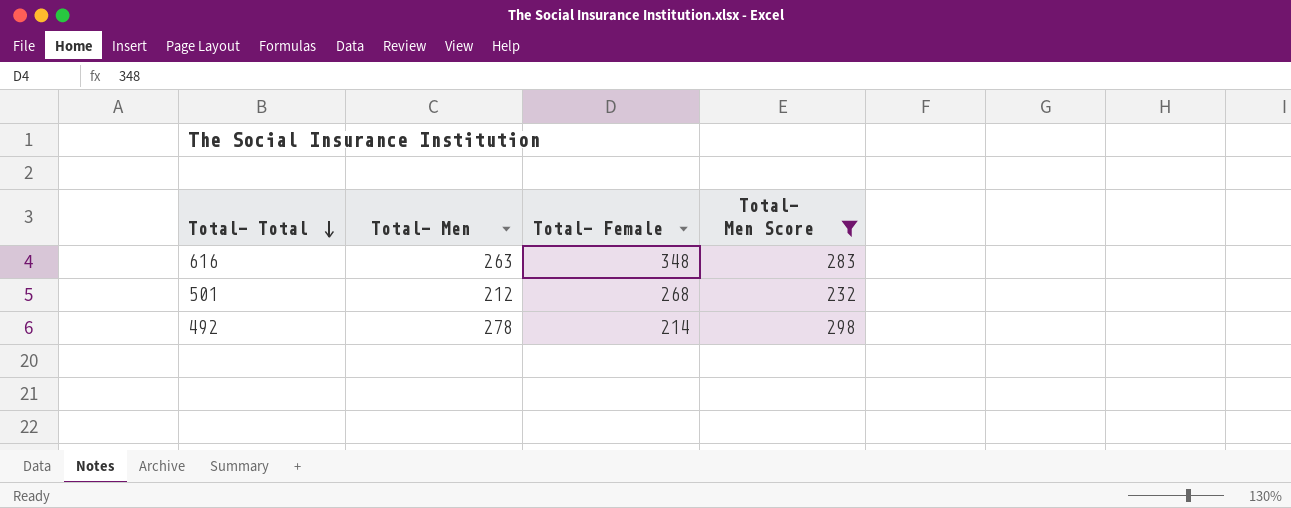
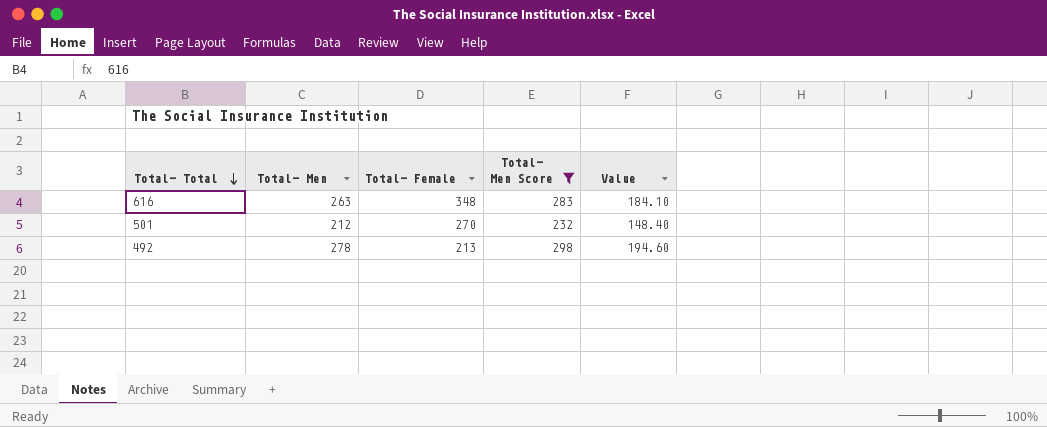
column Value | formula: none -> [Total- Men] * 0.7
501 | Total- Female: 268 -> 270
492 | Total- Female: 214 -> 213

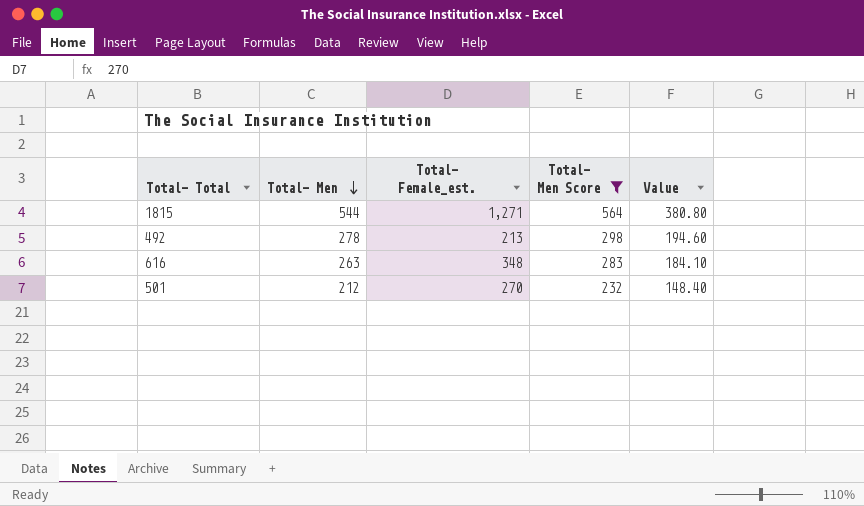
row order: Total- Total descending -> Total- Men descending
column name: Total- Female -> Total- Female_est.
row 1815: none -> 544 | 1,271 | 564 | 380.80

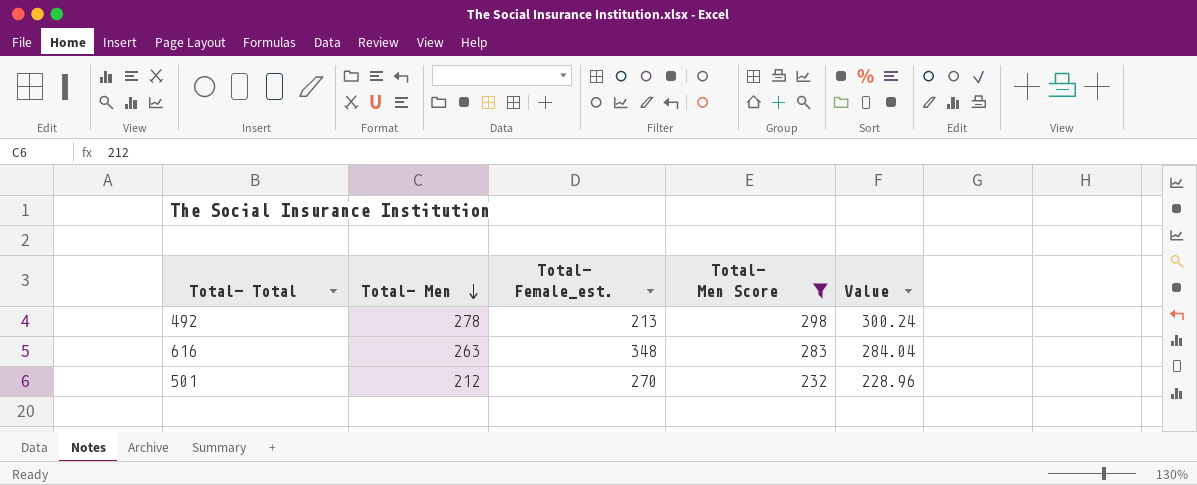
column Value | formula: [Total- Men] * 0.7 -> [Total- Men] * 1.08
row 1815: 544 | 1,271 | 564 | 380.80 -> none

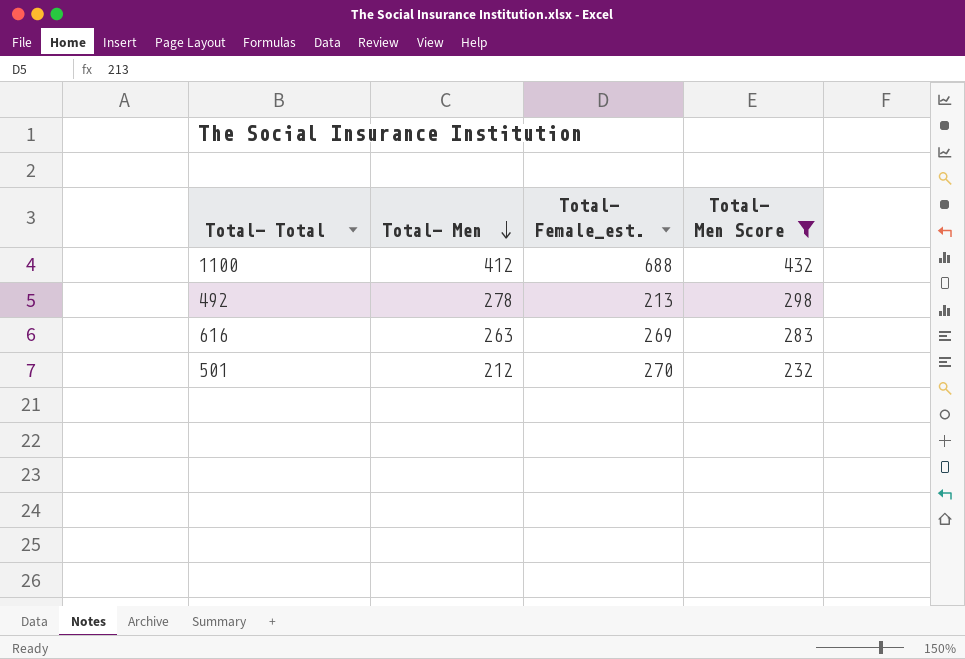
column Value | formula: [Total- Men] * 1.08 -> none
row 1100: none -> 412 | 688 | 432
616 | Total- Female_est.: 348 -> 269

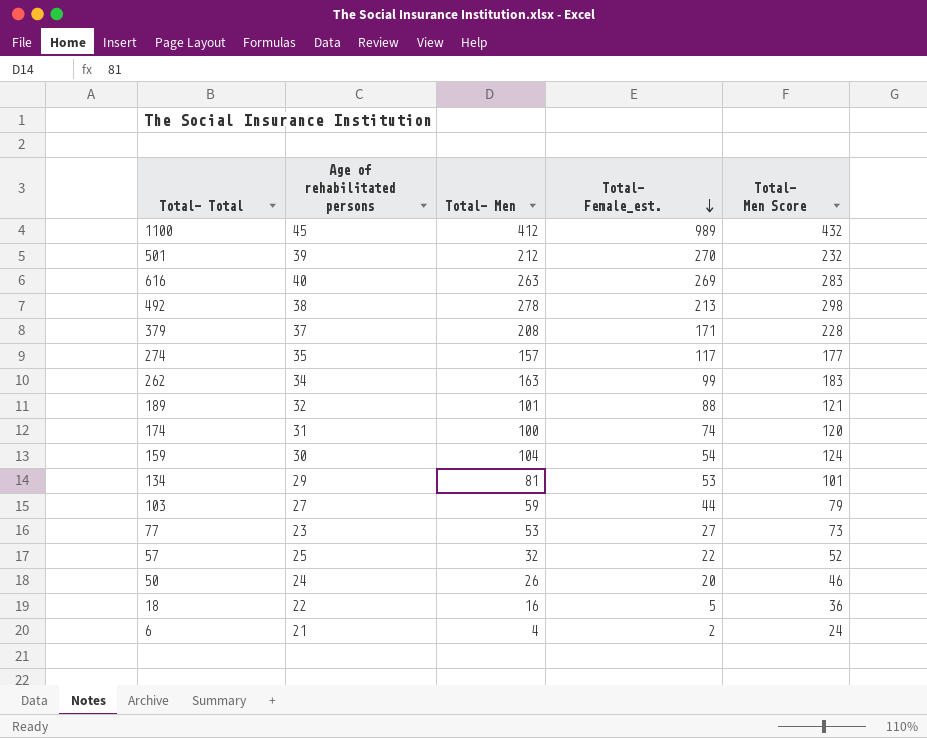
filter: Total- Men Score >= 232 -> none
row order: Total- Men descending -> Total- Female_est. descending
column Age of rehabilitated persons | position: none -> 2
1100 | Total- Female_est.: 688 -> 989

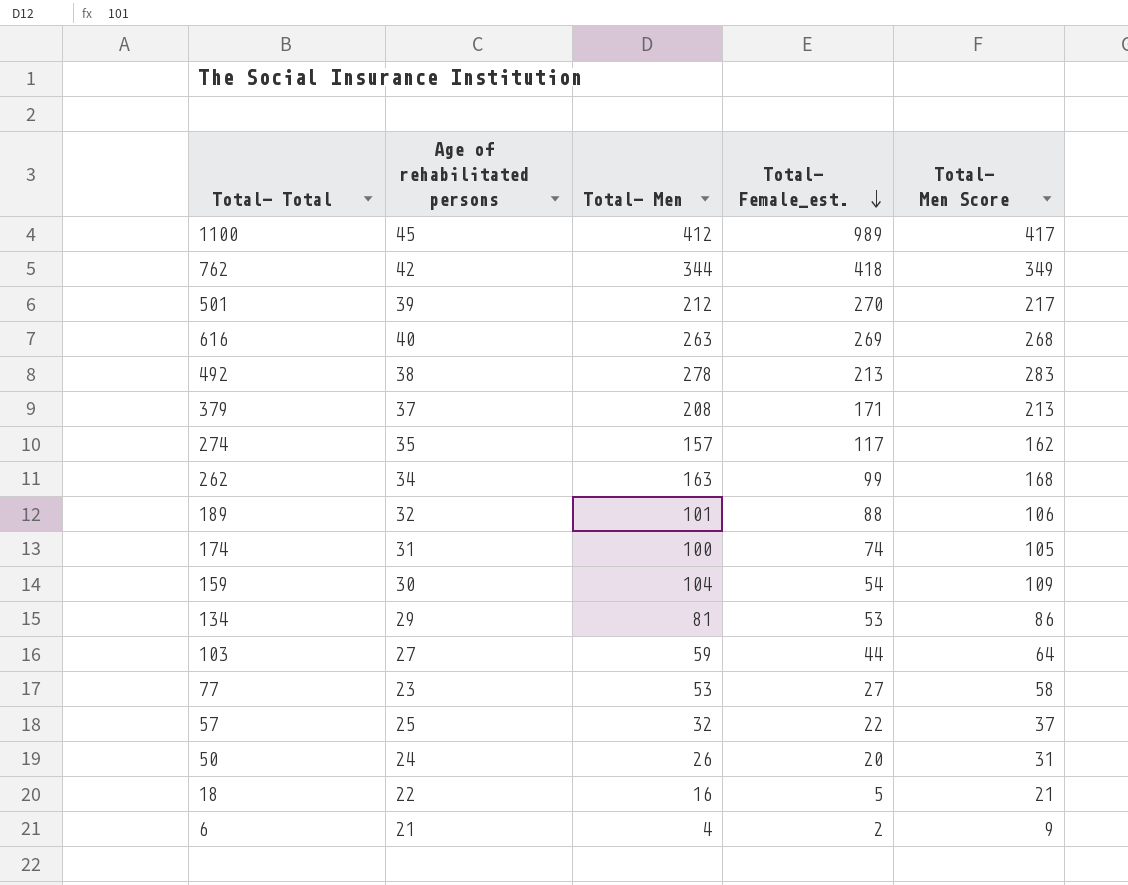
column Total- Men Score | formula: [Total- Men] + 20 -> [Total- Men] + 5
row 762: none -> 42 | 344 | 418 | 349

